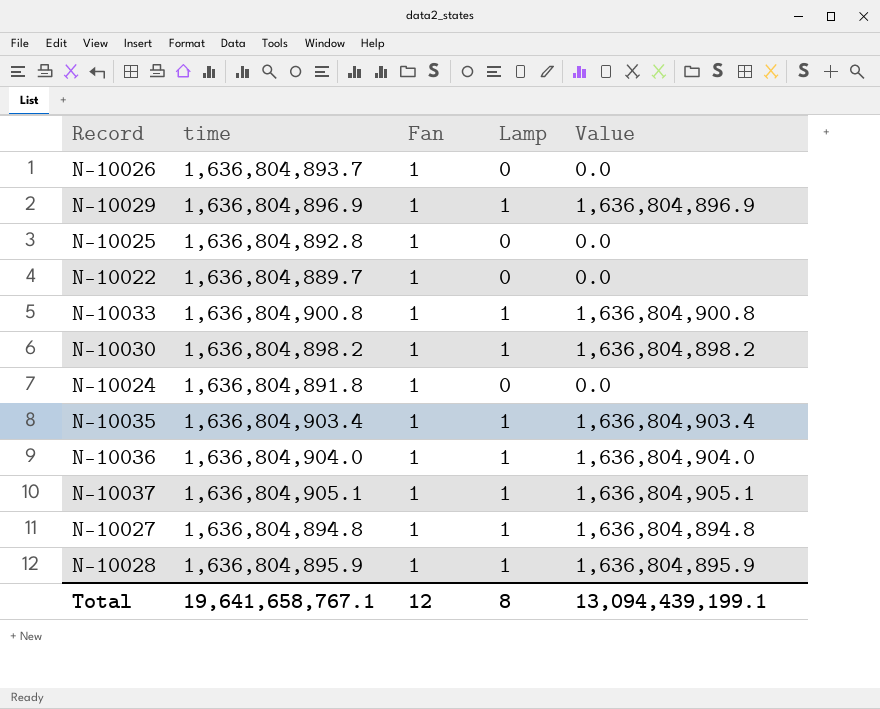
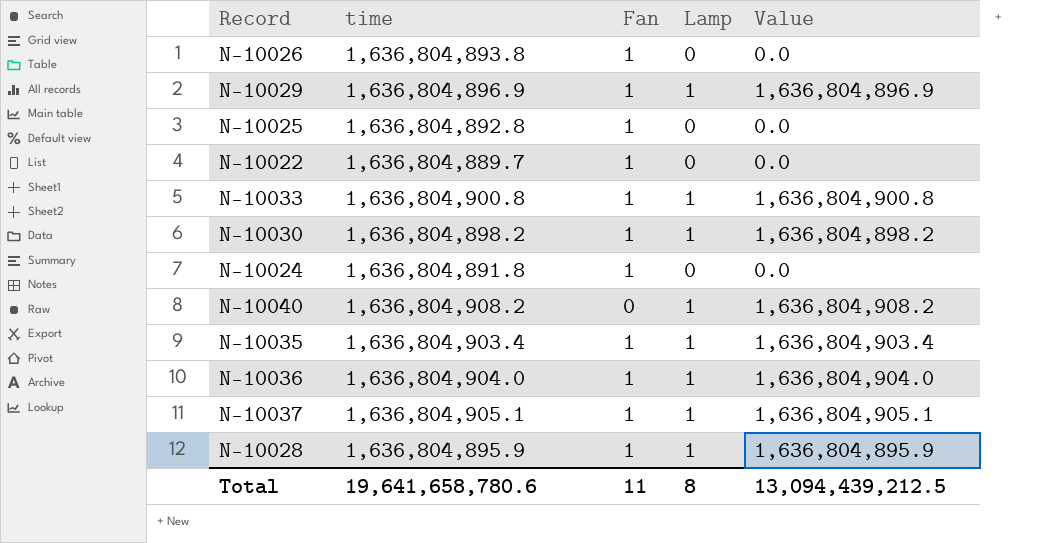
row N-10027: 1,636,804,894.8 | 1 | 1 | 1,636,804,894.8 -> none
N-10026 | time: 1,636,804,893.7 -> 1,636,804,893.8
row N-10040: none -> 1,636,804,908.2 | 0 | 1 | 1,636,804,908.2
Total | time: 19,641,658,767.1 -> 19,641,658,780.6
Total | Fan: 12 -> 11
Total | Value: 13,094,439,199.1 -> 13,094,439,212.5

